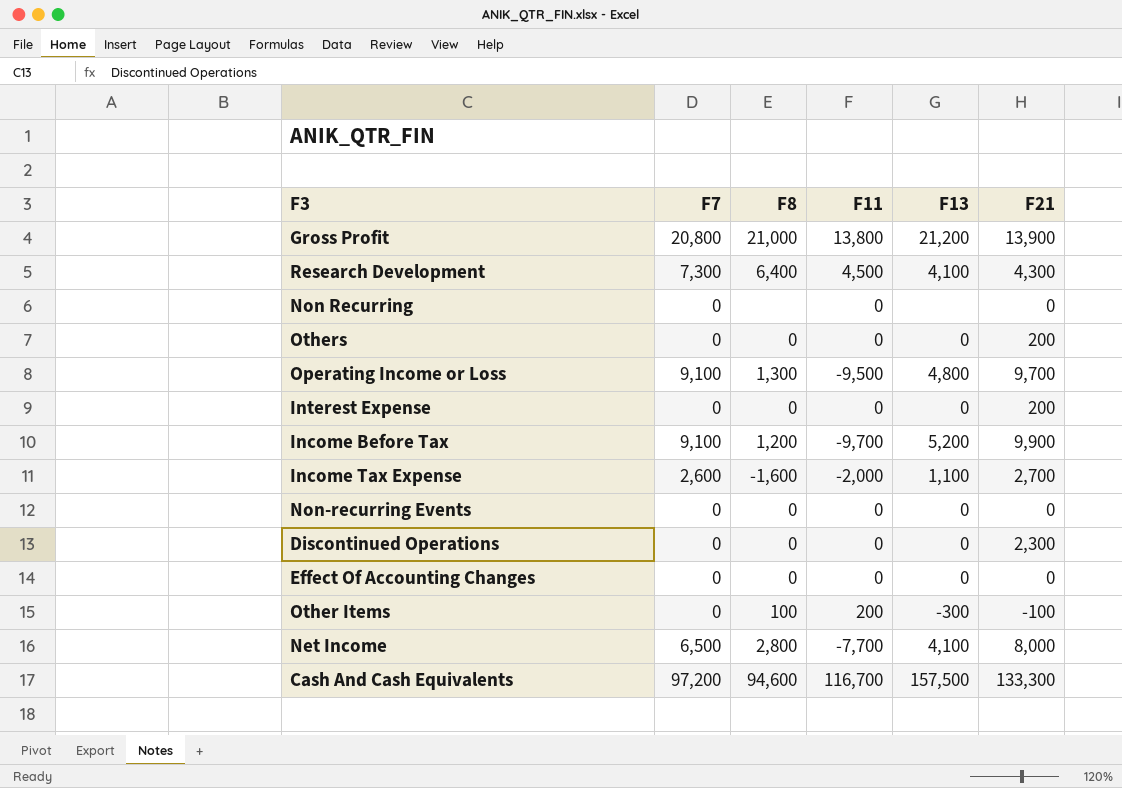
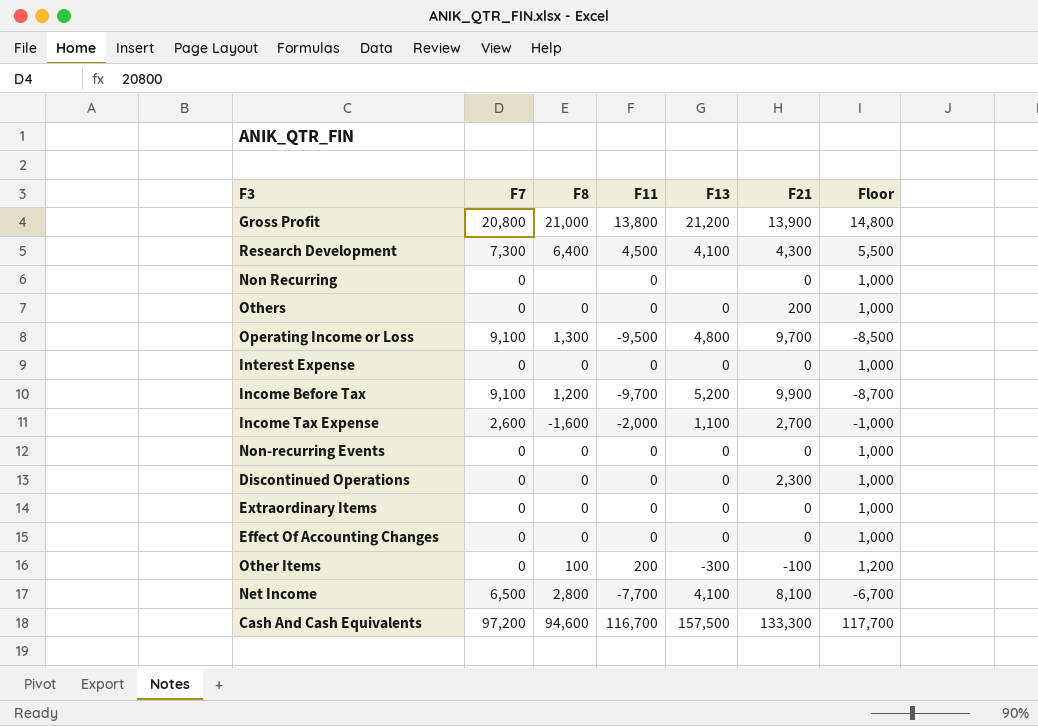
column Floor | formula: none -> [F11] + 1000
Interest Expense | F21: 200 -> 0
row Extraordinary Items: none -> 0 | 0 | 0 | 0 | 0 | 1,000
Net Income | F21: 8,000 -> 8,100

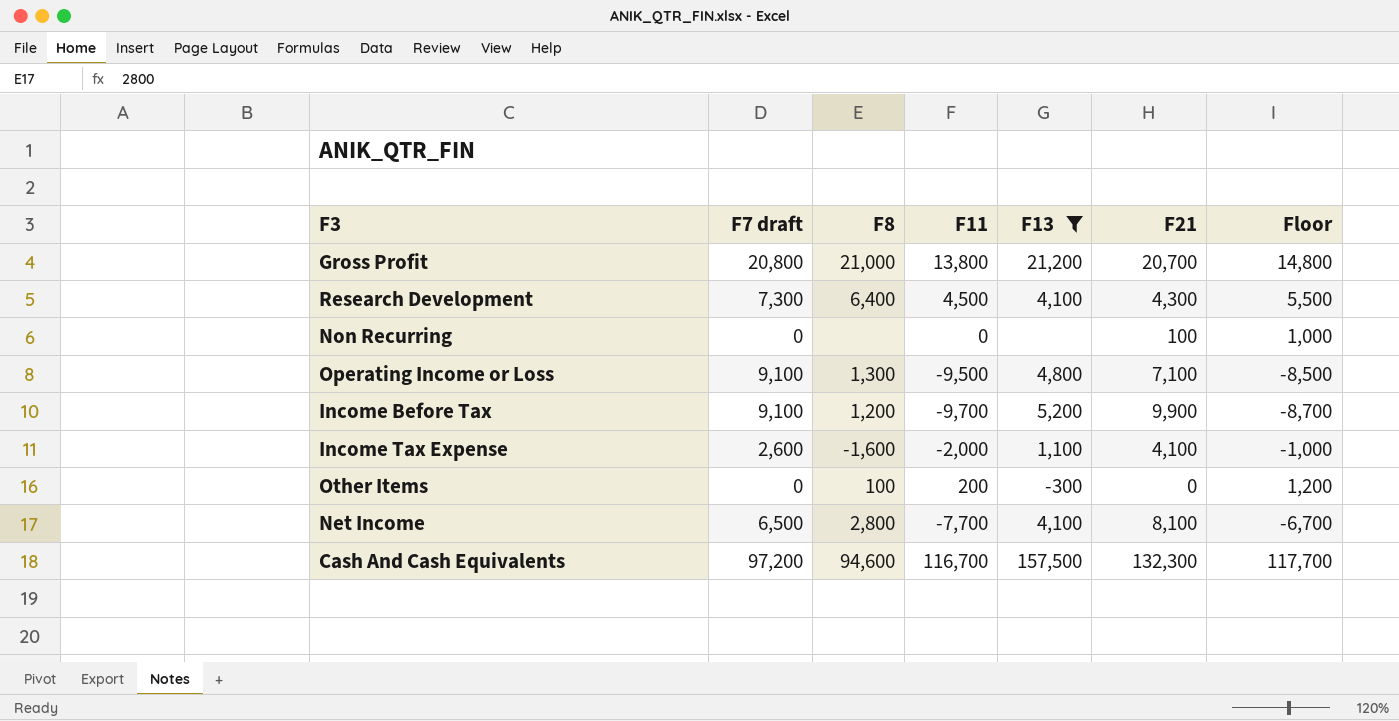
filter: none -> F13 != 0
column name: F7 -> F7 draft
Gross Profit | F21: 13,900 -> 20,700
Non Recurring | F21: 0 -> 100
Operating Income or Loss | F21: 9,700 -> 7,100
Income Tax Expense | F21: 2,700 -> 4,100
Other Items | F21: -100 -> 0
Cash And Cash Equivalents | F21: 133,300 -> 132,300

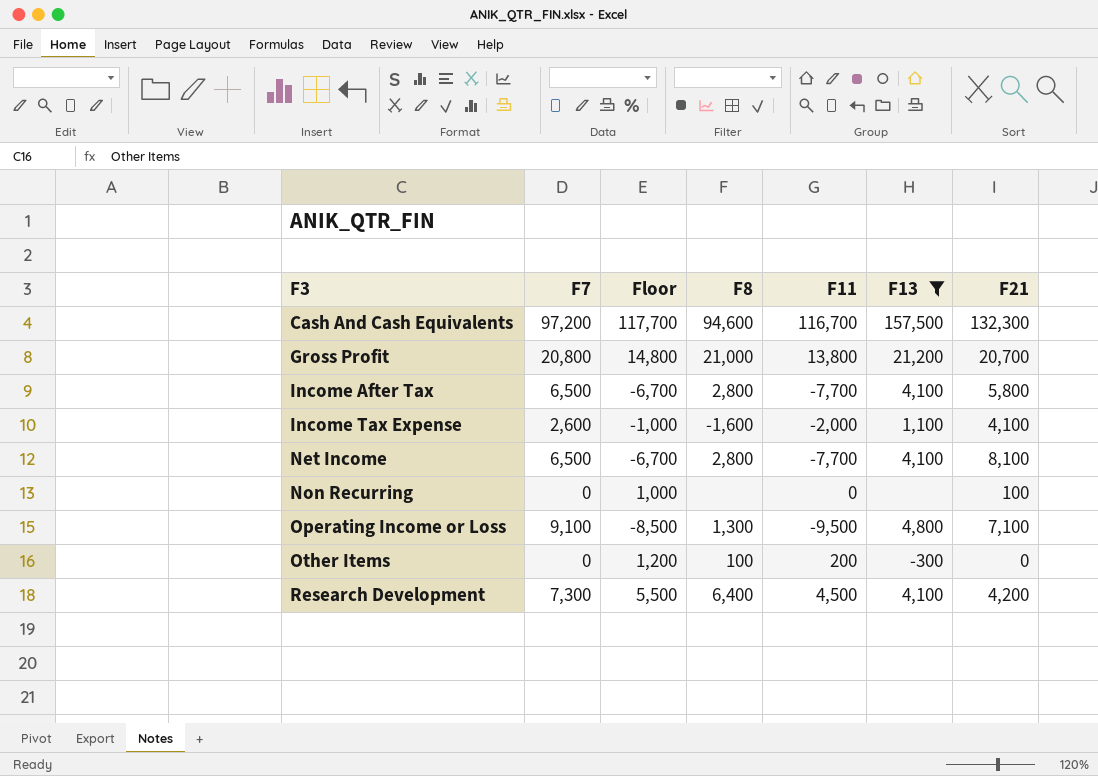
row order: none -> F3 ascending
column name: F7 draft -> F7
column Floor | position: 7 -> 3
row Income Before Tax: 9,100 | 1,200 | -9,700 | 5,200 | 9,900 | -8,700 -> none
row Income After Tax: none -> 6,500 | -6,700 | 2,800 | -7,700 | 4,100 | 5,800
Research Development | F21: 4,300 -> 4,200

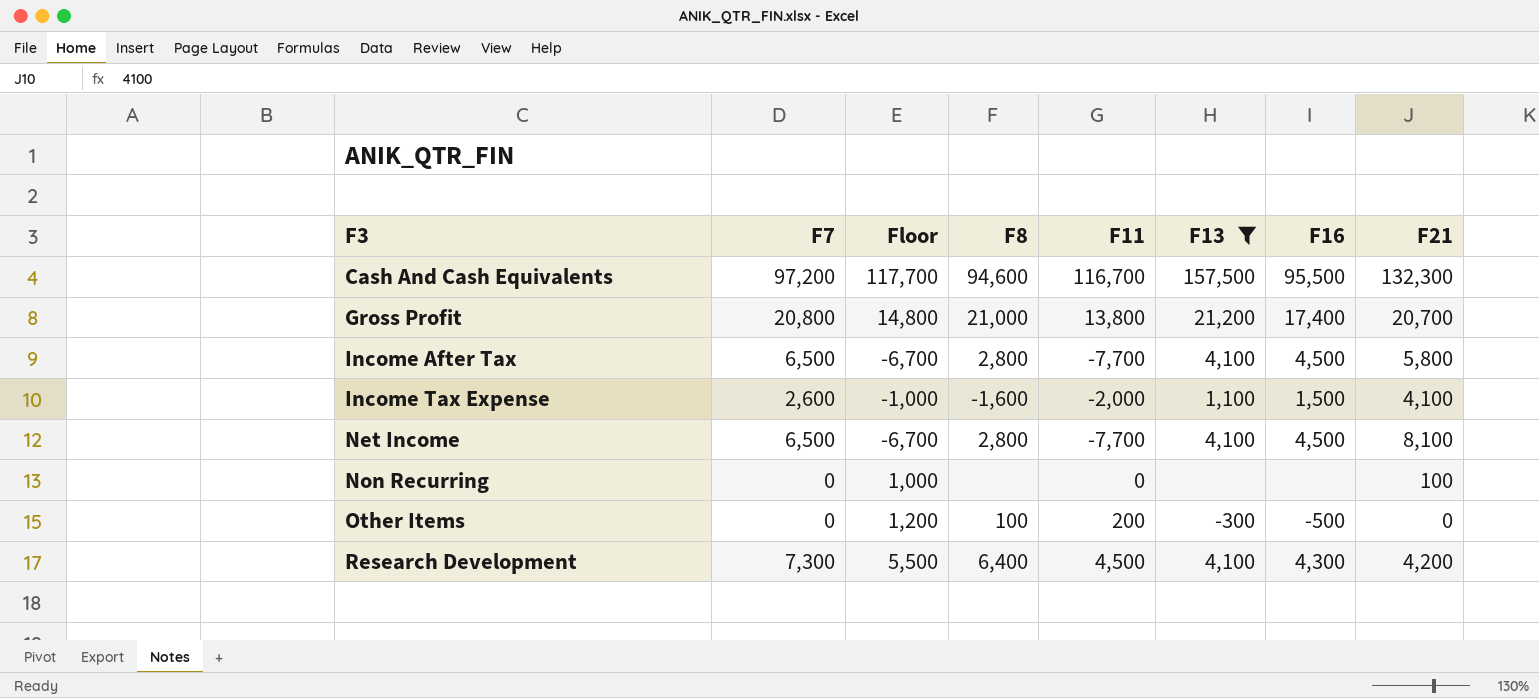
column F16 | position: none -> 7
row Operating Income or Loss: 9,100 | -8,500 | 1,300 | -9,500 | 4,800 | 7,100 -> none

